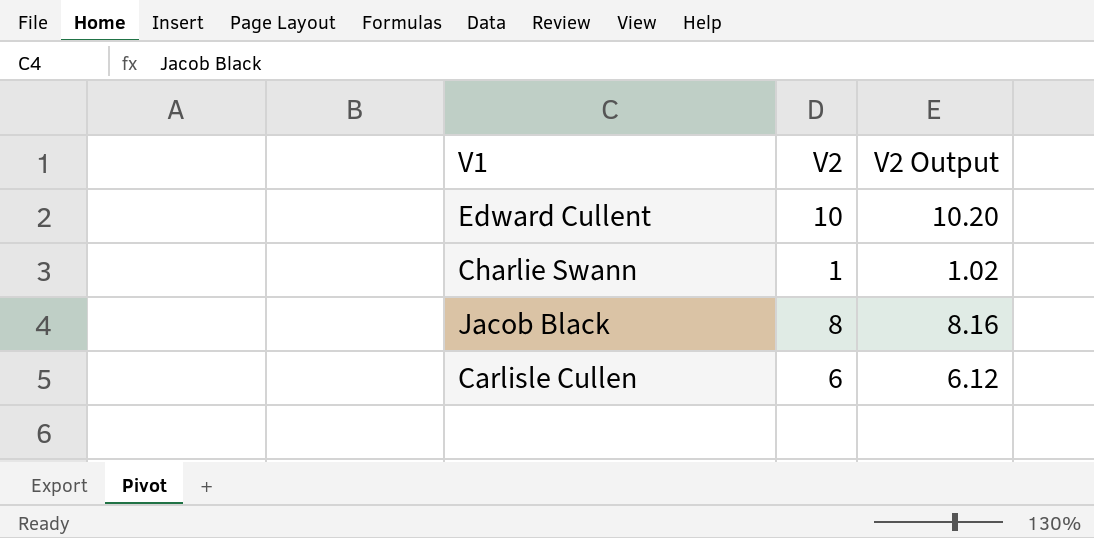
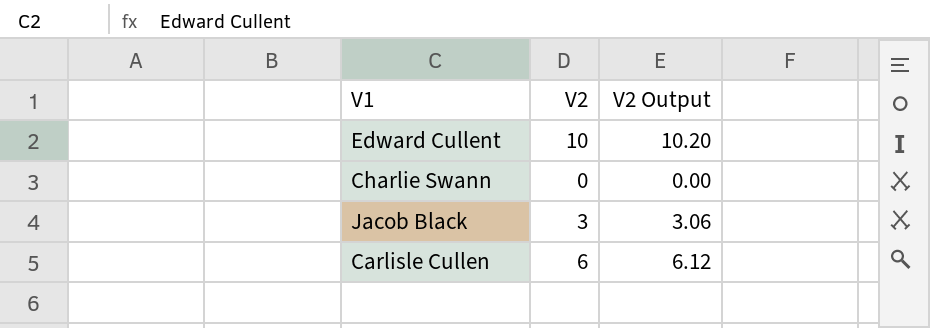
Charlie Swann | V2: 1 -> 0
Charlie Swann | V2 Output: 1.02 -> 0.00
Jacob Black | V2: 8 -> 3
Jacob Black | V2 Output: 8.16 -> 3.06

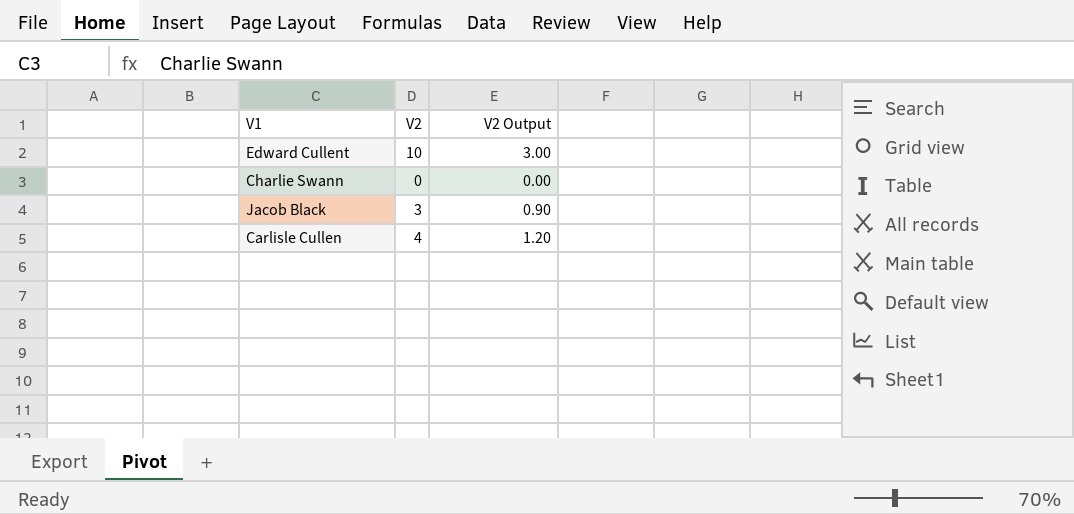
column V2 Output | formula: [V2] * 1.02 -> [V2] * 0.3
Carlisle Cullen | V2: 6 -> 4

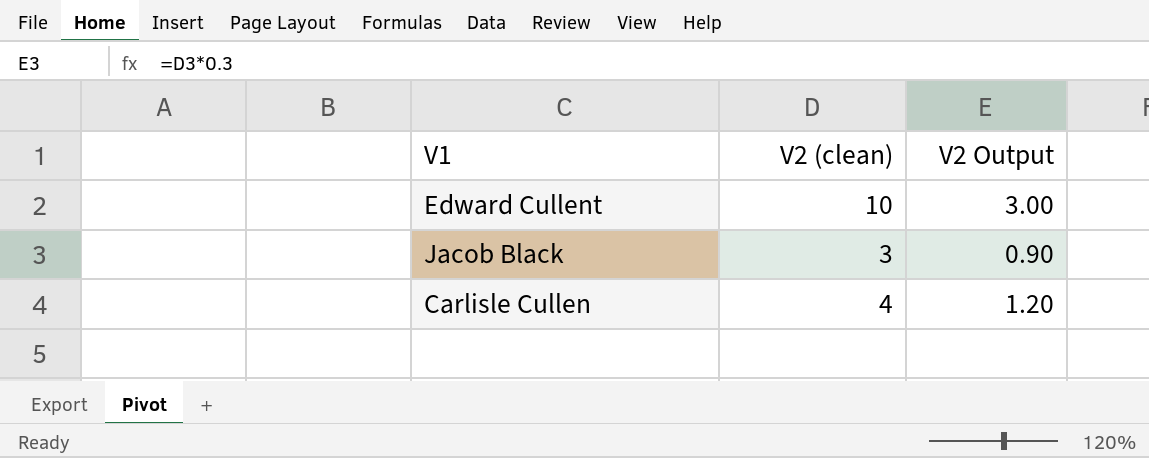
column name: V2 -> V2 (clean)
row Charlie Swann: 0 | 0.00 -> none

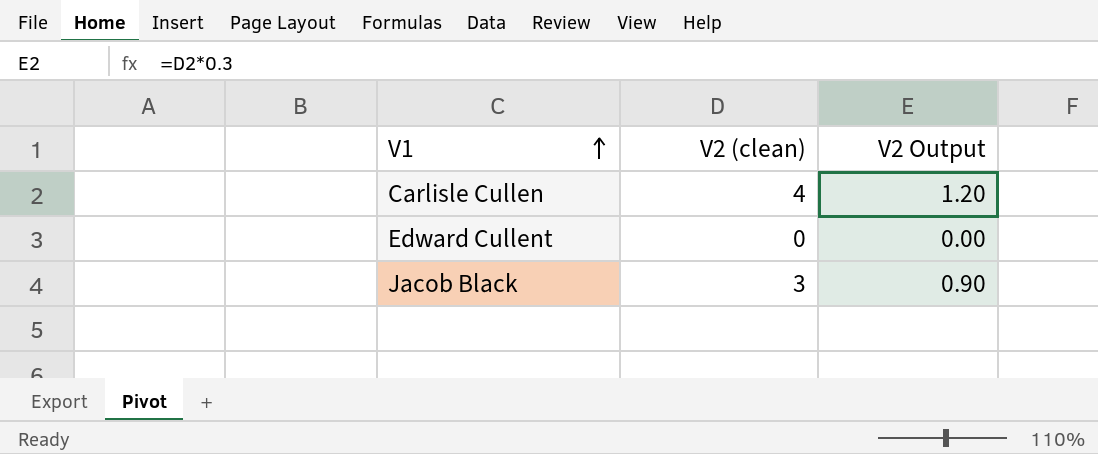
row order: none -> V1 ascending
Edward Cullent | V2 (clean): 10 -> 0
Edward Cullent | V2 Output: 3.00 -> 0.00

